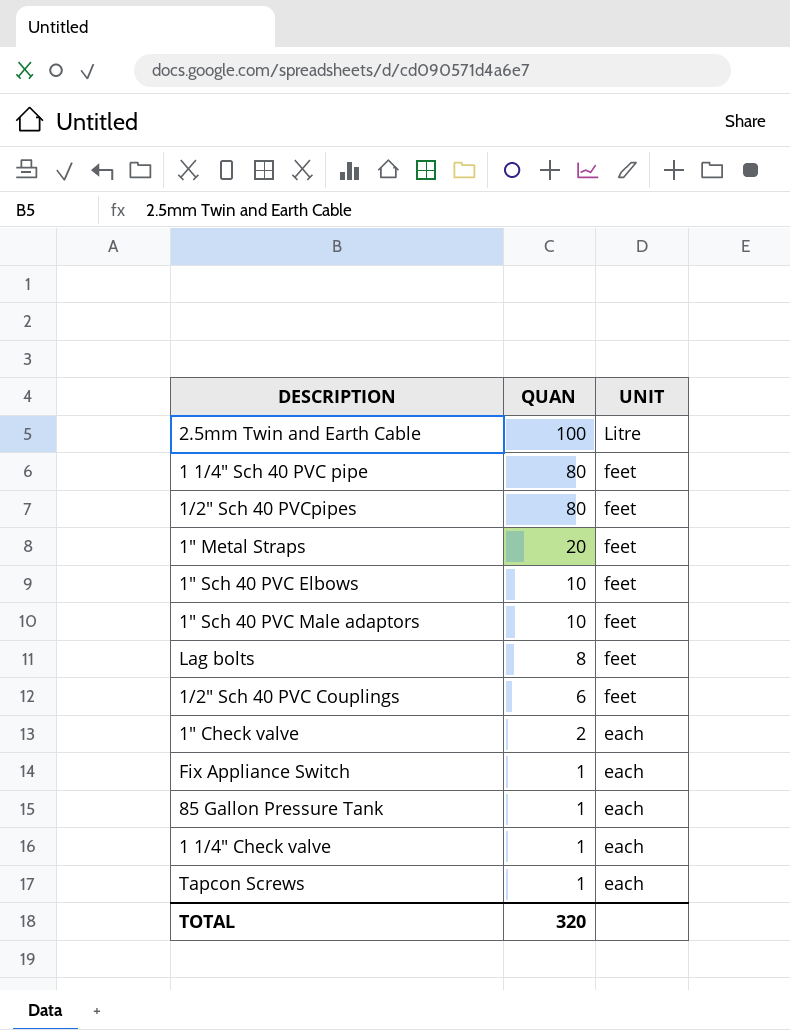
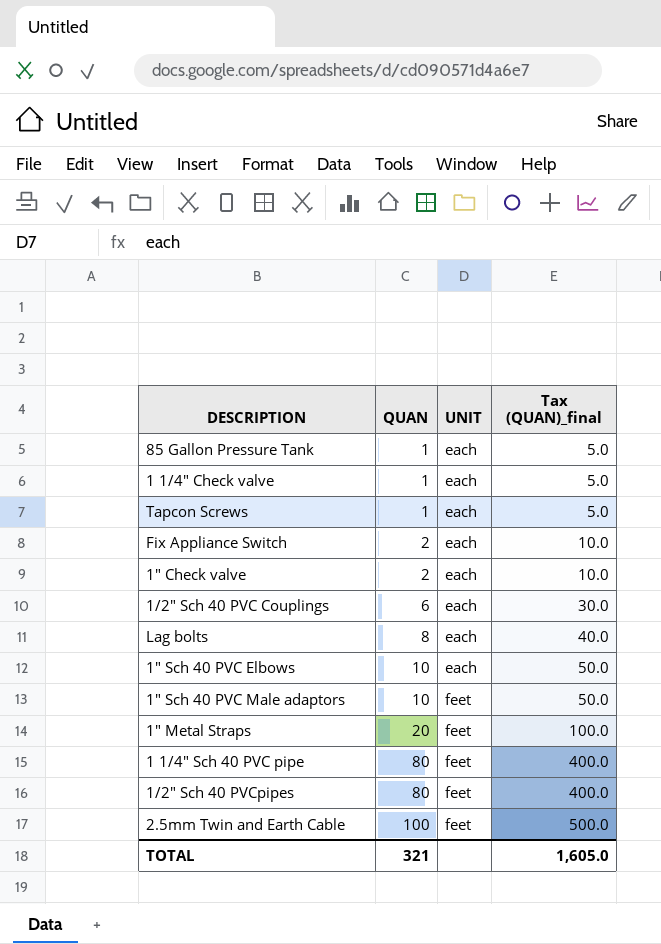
row order: QUAN descending -> QUAN ascending
column Tax (QUAN)_final | formula: none -> [QUAN] * 5
Fix Appliance Switch | QUAN: 1 -> 2
1/2" Sch 40 PVC Couplings | UNIT: feet -> each
Lag bolts | UNIT: feet -> each
1" Sch 40 PVC Elbows | UNIT: feet -> each
2.5mm Twin and Earth Cable | UNIT: Litre -> feet
TOTAL | QUAN: 320 -> 321

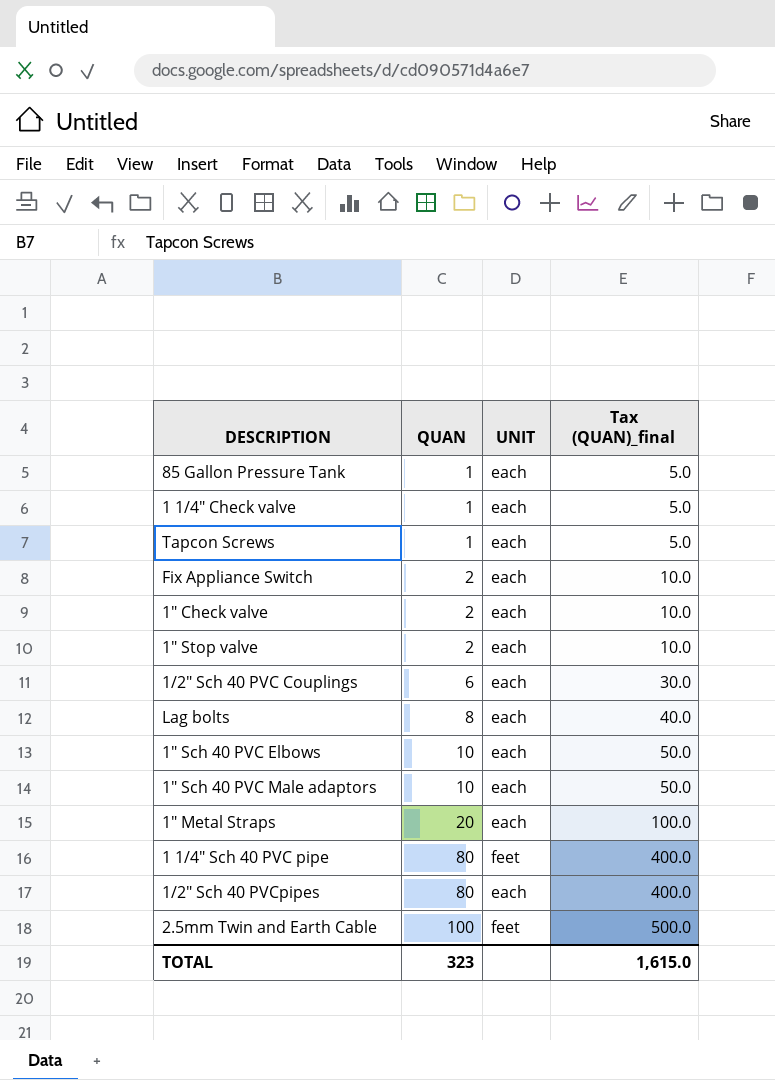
row 1" Stop valve: none -> 2 | each | 10.0
1" Sch 40 PVC Male adaptors | UNIT: feet -> each
1" Metal Straps | UNIT: feet -> each
1/2" Sch 40 PVCpipes | UNIT: feet -> each
TOTAL | QUAN: 321 -> 323
TOTAL | Tax (QUAN)_final: 1,605.0 -> 1,615.0

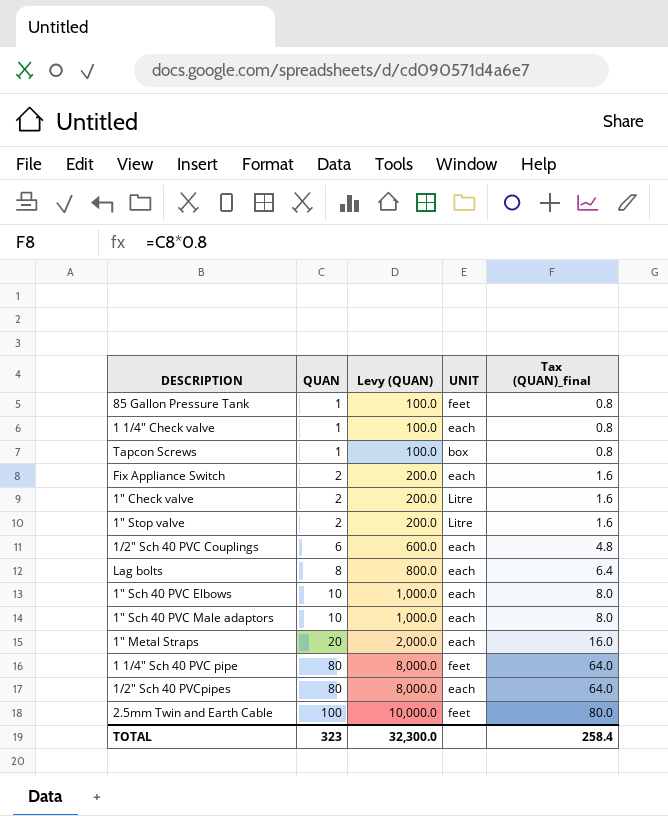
column Levy (QUAN) | formula: none -> [QUAN] * 100
column Tax (QUAN)_final | formula: [QUAN] * 5 -> [QUAN] * 0.8
85 Gallon Pressure Tank | UNIT: each -> feet
Tapcon Screws | UNIT: each -> box
1" Check valve | UNIT: each -> Litre
1" Stop valve | UNIT: each -> Litre
TOTAL | Tax (QUAN)_final: 1,615.0 -> 258.4

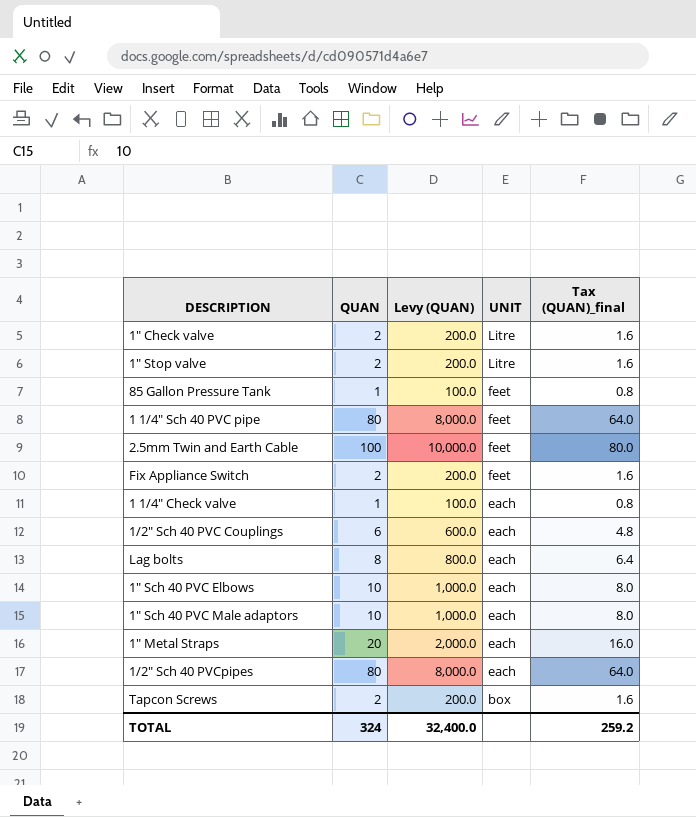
row order: QUAN ascending -> UNIT descending
Fix Appliance Switch | UNIT: each -> feet
Tapcon Screws | QUAN: 1 -> 2
Tapcon Screws | Levy (QUAN): 100.0 -> 200.0
Tapcon Screws | Tax (QUAN)_final: 0.8 -> 1.6
TOTAL | QUAN: 323 -> 324
TOTAL | Levy (QUAN): 32,300.0 -> 32,400.0
TOTAL | Tax (QUAN)_final: 258.4 -> 259.2

